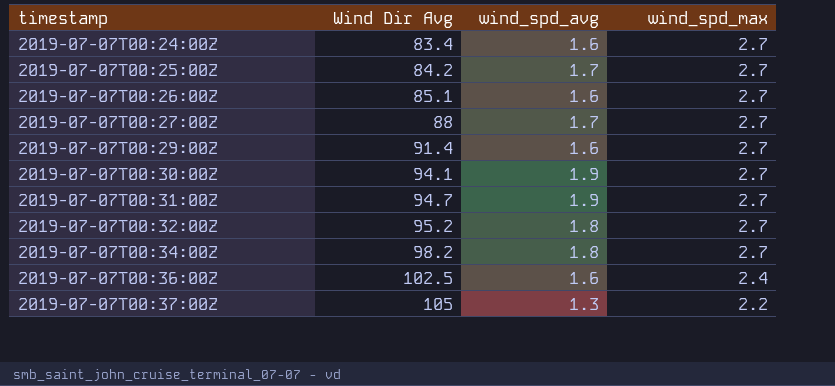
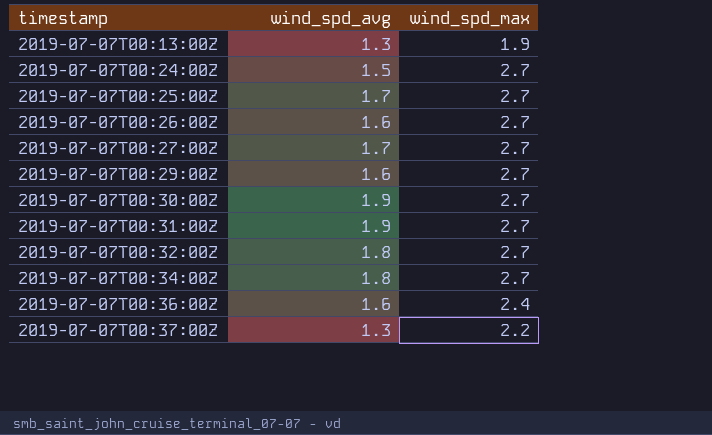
column Wind Dir Avg | position: 2 -> none
row 2019-07-07T00:13:00Z: none -> 1.3 | 1.9
2019-07-07T00:24:00Z | wind_spd_avg: 1.6 -> 1.5

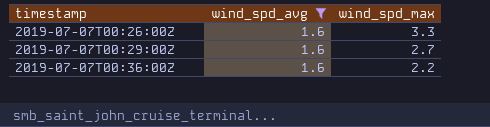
filter: none -> wind_spd_avg = 1.6
2019-07-07T00:26:00Z | wind_spd_max: 2.7 -> 3.3
2019-07-07T00:36:00Z | wind_spd_max: 2.4 -> 2.2

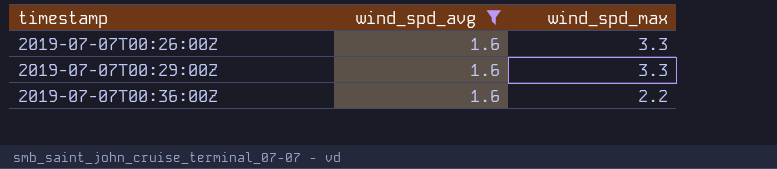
2019-07-07T00:29:00Z | wind_spd_max: 2.7 -> 3.3

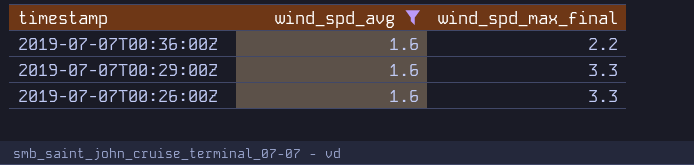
row order: timestamp ascending -> timestamp descending
column name: wind_spd_max -> wind_spd_max_final

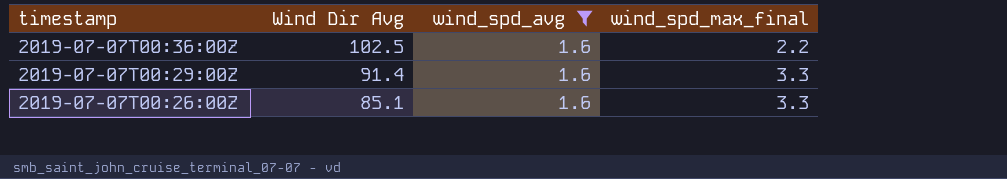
column Wind Dir Avg | position: none -> 2

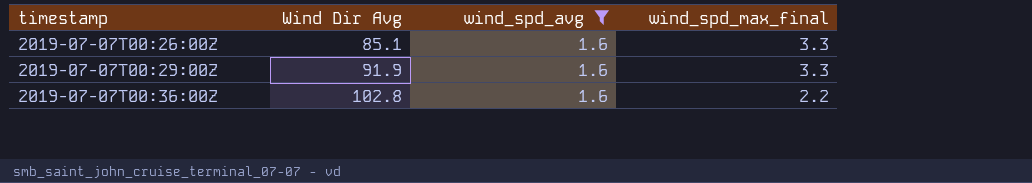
row order: timestamp descending -> timestamp ascending
2019-07-07T00:29:00Z | Wind Dir Avg: 91.4 -> 91.9
2019-07-07T00:36:00Z | Wind Dir Avg: 102.5 -> 102.8

